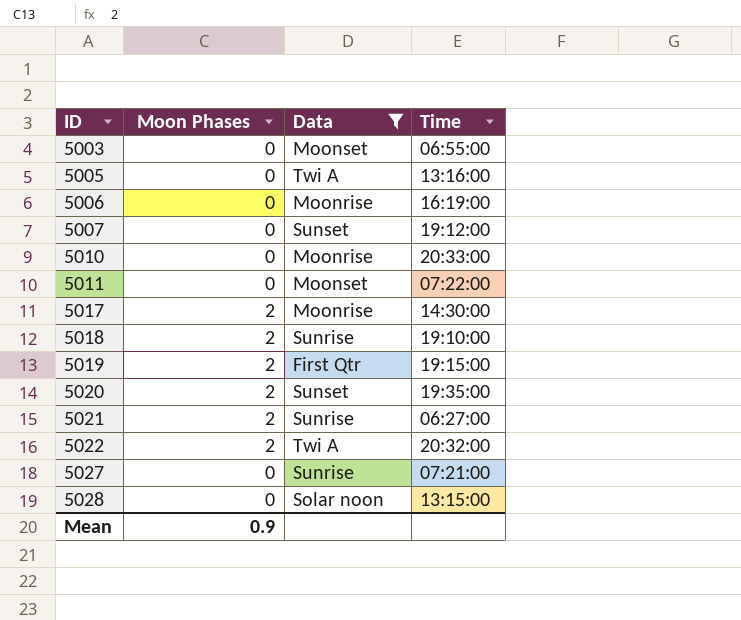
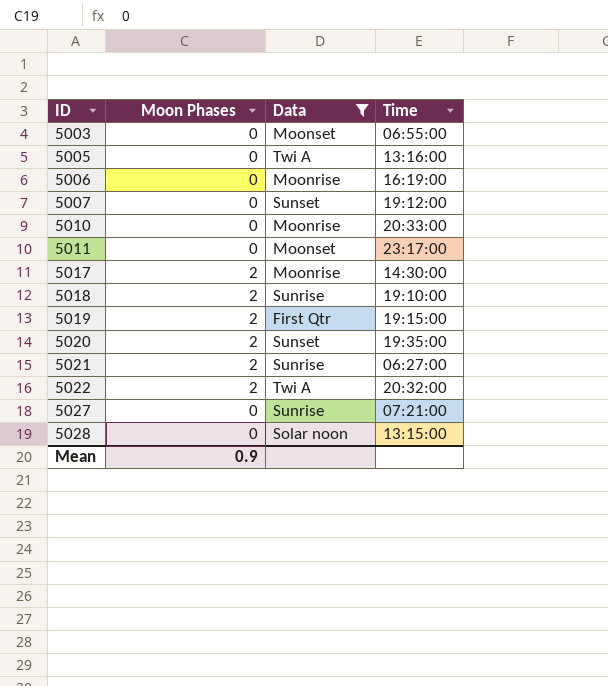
5011 | Time: 07:22:00 -> 23:17:00

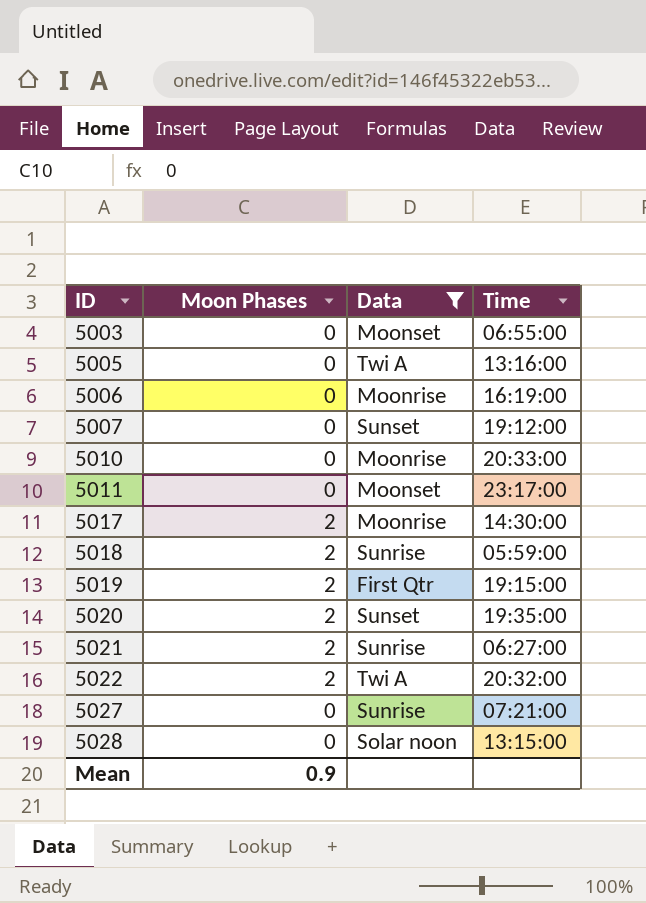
5018 | Time: 19:10:00 -> 05:59:00

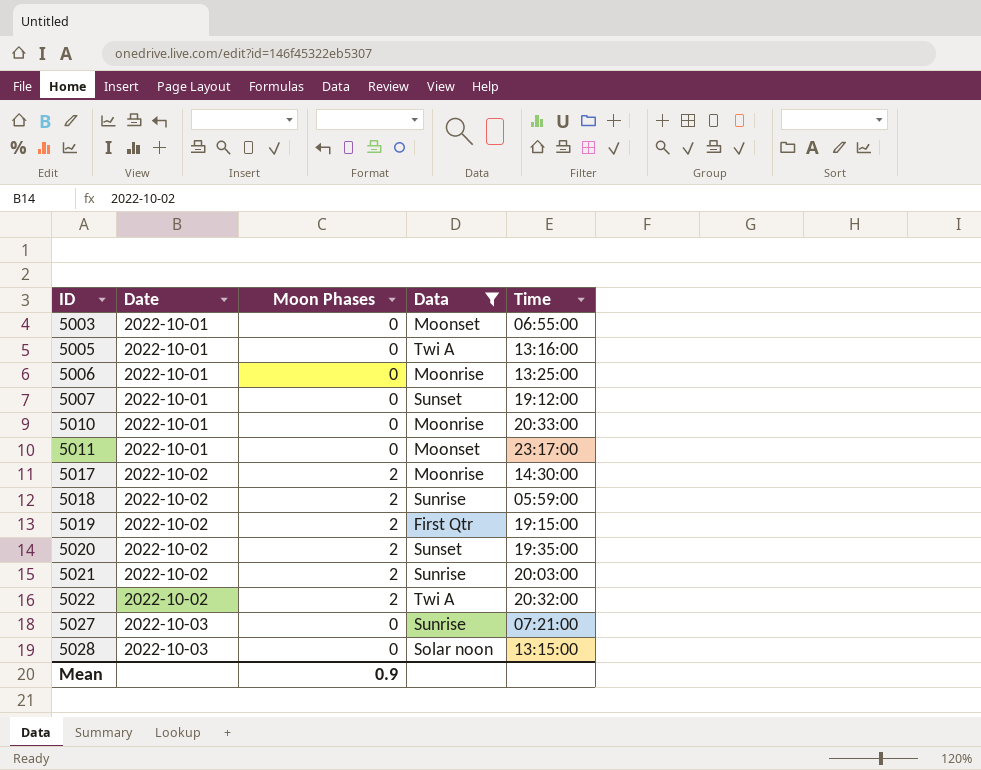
column Date | position: none -> 2
5006 | Time: 16:19:00 -> 13:25:00
5021 | Time: 06:27:00 -> 20:03:00

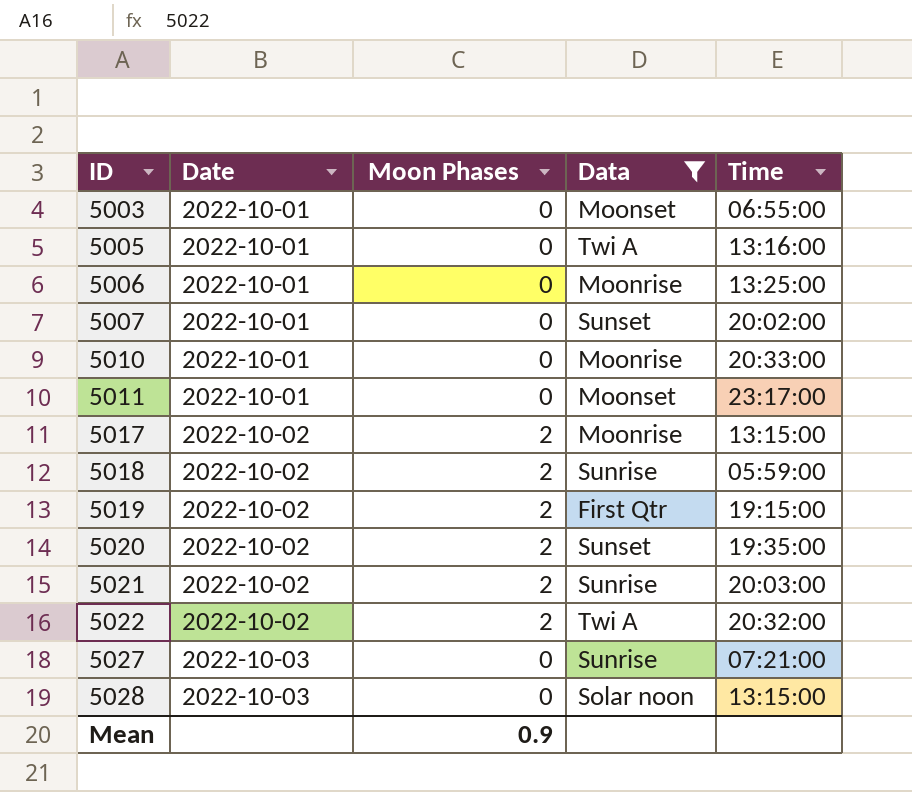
5007 | Time: 19:12:00 -> 20:02:00
5017 | Time: 14:30:00 -> 13:15:00

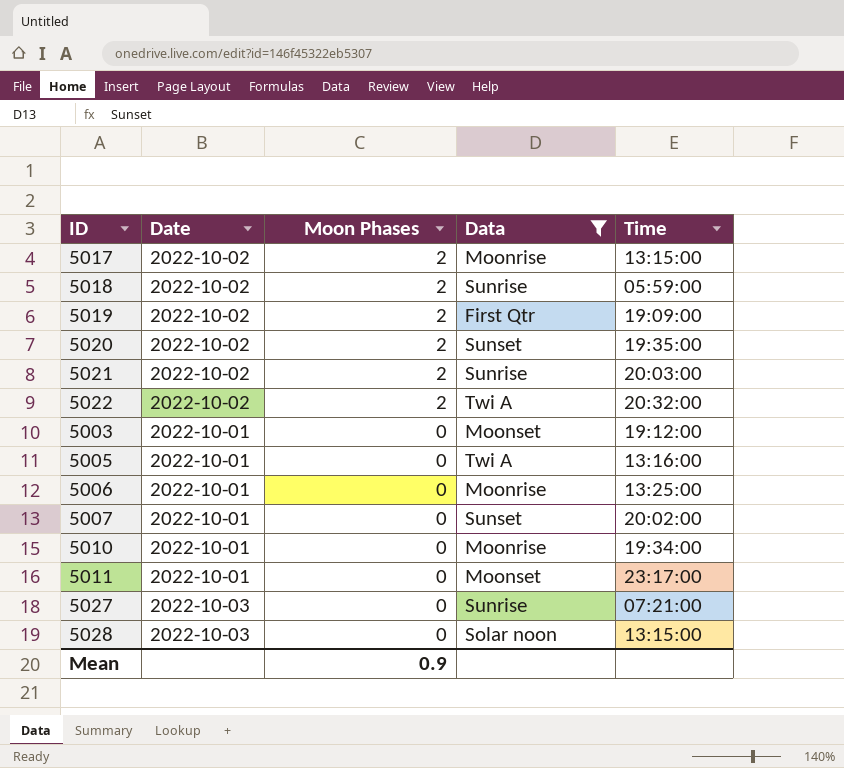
row order: ID ascending -> Moon Phases descending
5019 | Time: 19:15:00 -> 19:09:00
5003 | Time: 06:55:00 -> 19:12:00
5010 | Time: 20:33:00 -> 19:34:00

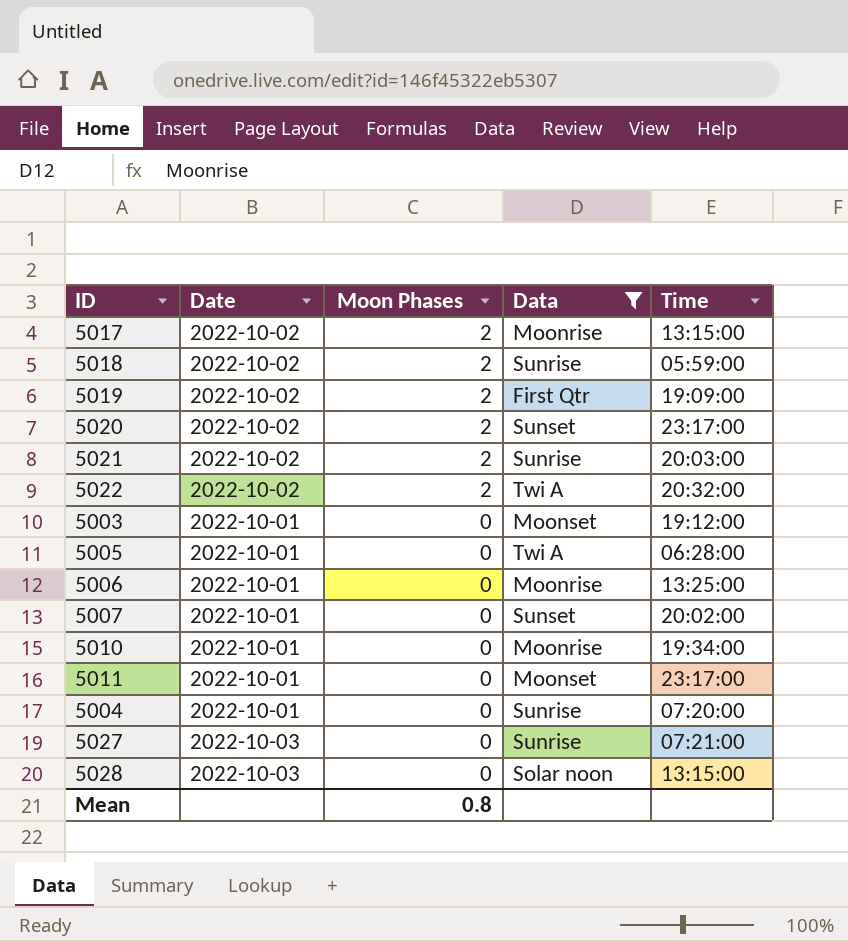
5020 | Time: 19:35:00 -> 23:17:00
5005 | Time: 13:16:00 -> 06:28:00
row 5004: none -> 2022-10-01 | 0 | Sunrise | 07:20:00
Mean | Moon Phases: 0.9 -> 0.8

